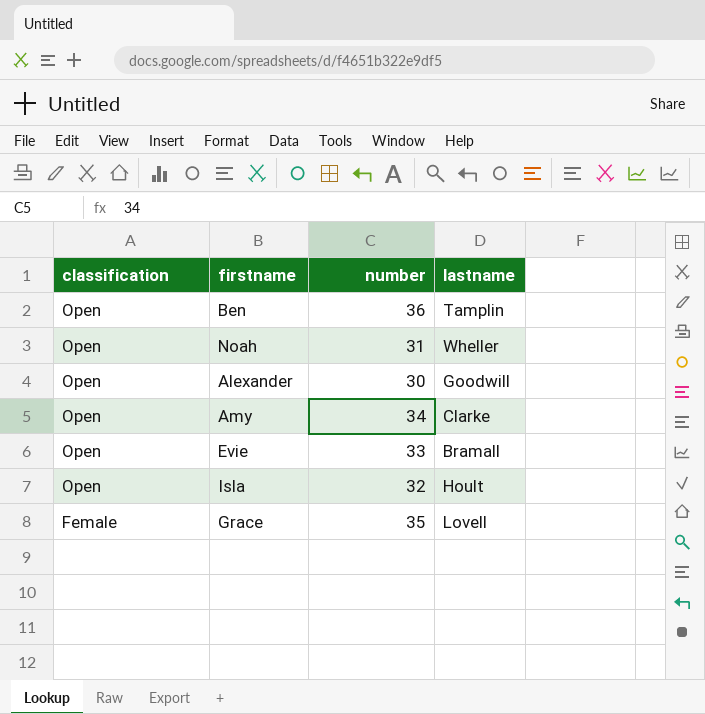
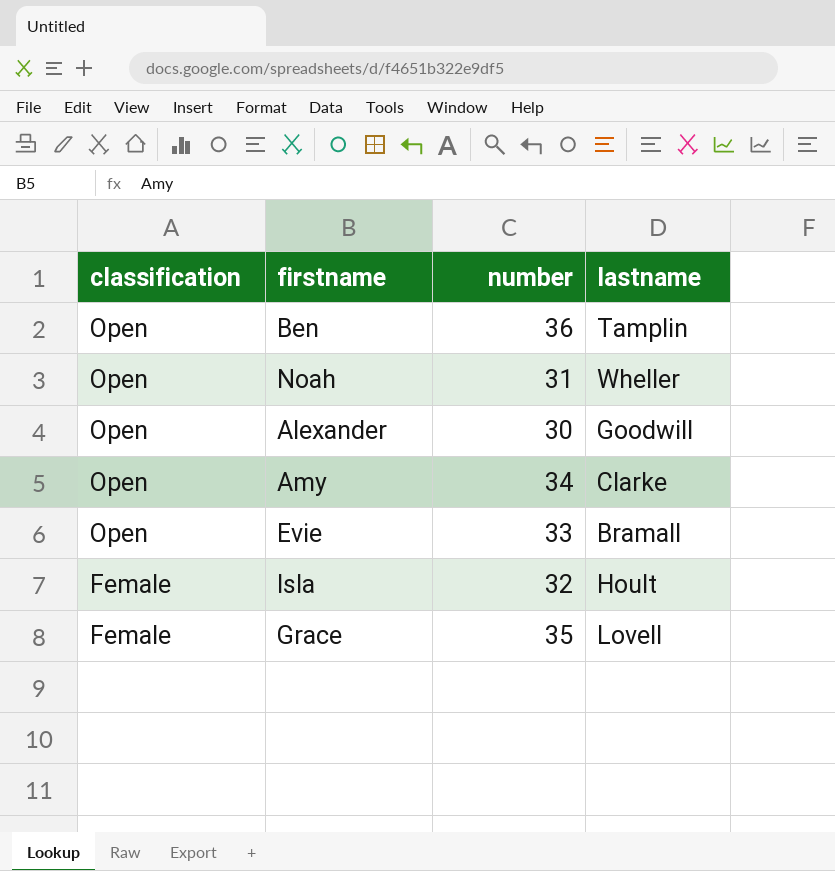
Isla | classification: Open -> Female

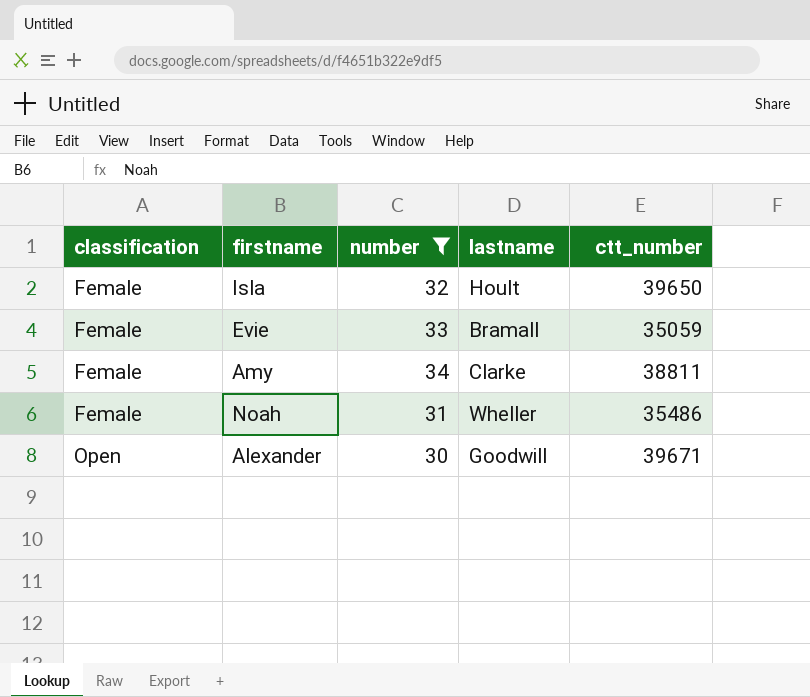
filter: none -> number <= 34
row order: classification descending -> classification ascending
column ctt_number | position: none -> 5
Evie | classification: Open -> Female
Amy | classification: Open -> Female
Noah | classification: Open -> Female

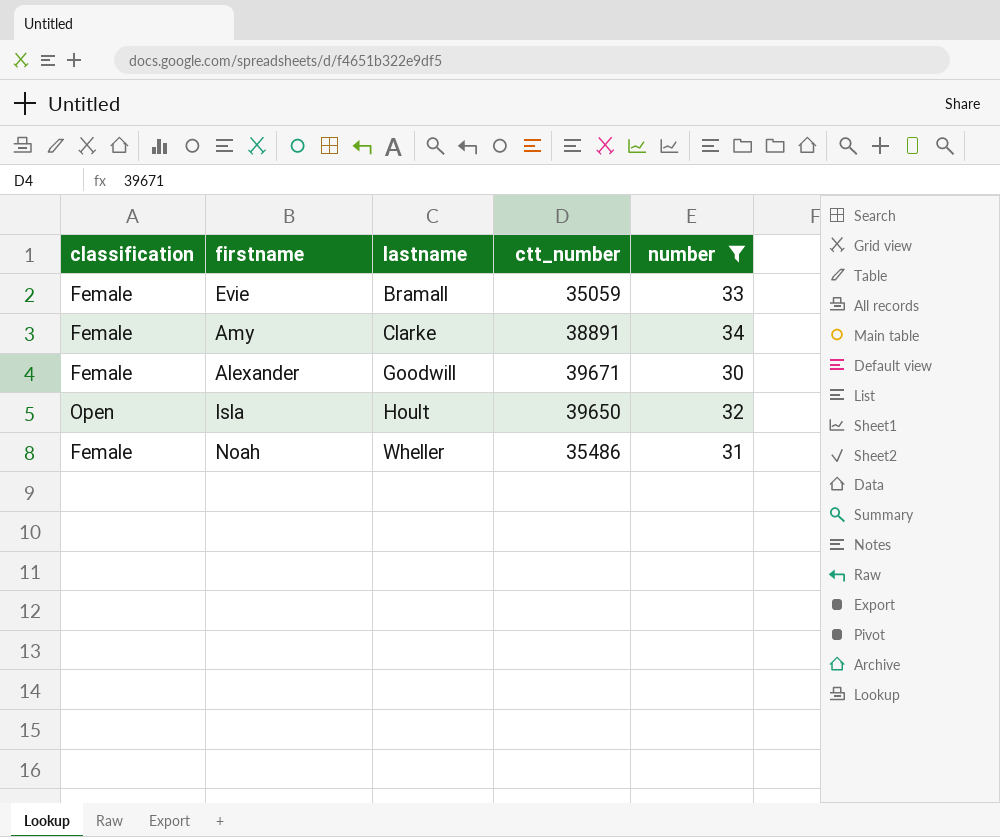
row order: classification ascending -> lastname ascending
column number | position: 3 -> 5
Amy | ctt_number: 38811 -> 38891
Alexander | classification: Open -> Female
Isla | classification: Female -> Open

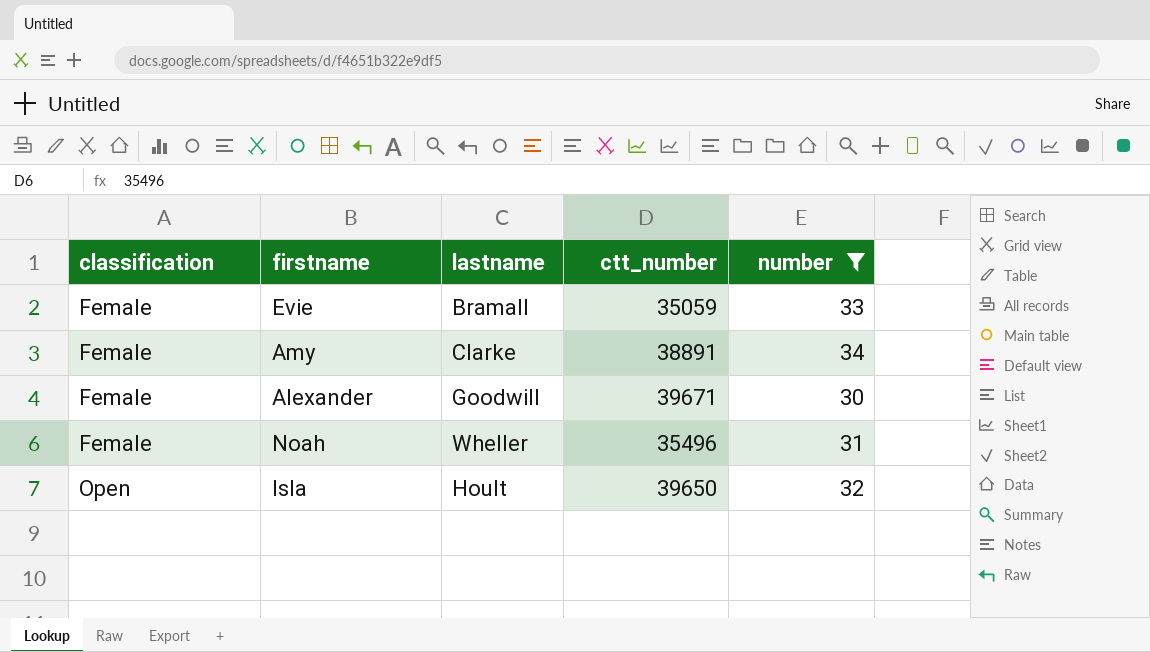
row order: lastname ascending -> classification ascending
Noah | ctt_number: 35486 -> 35496

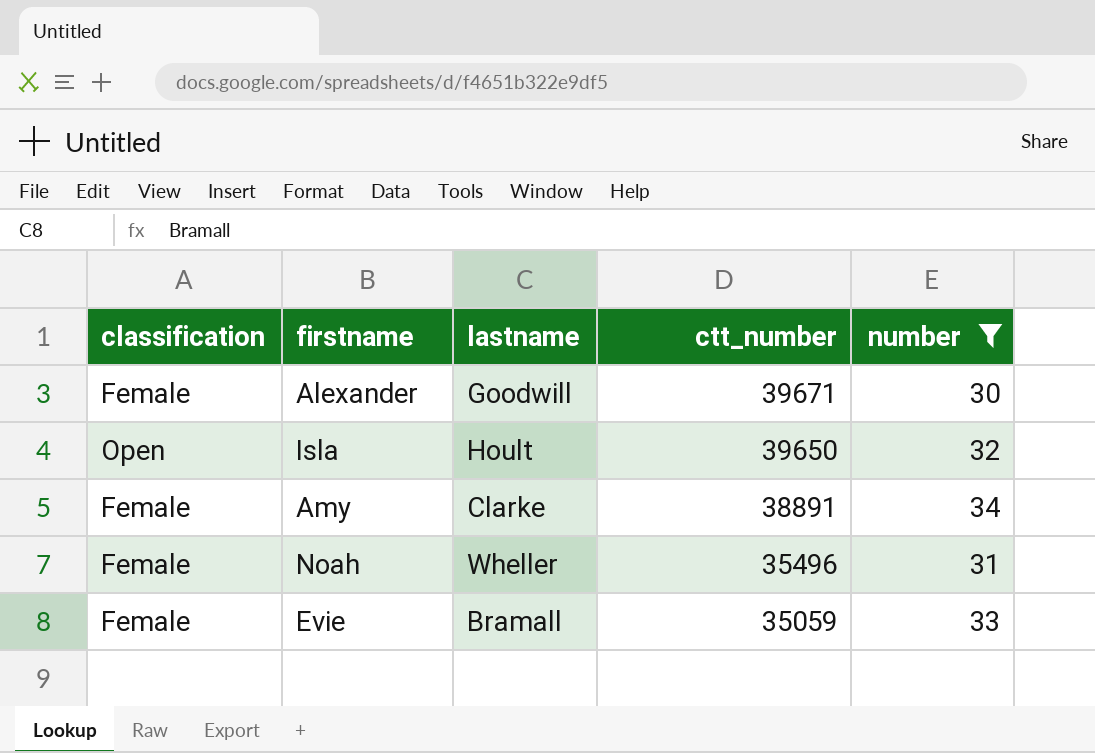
row order: classification ascending -> ctt_number descending

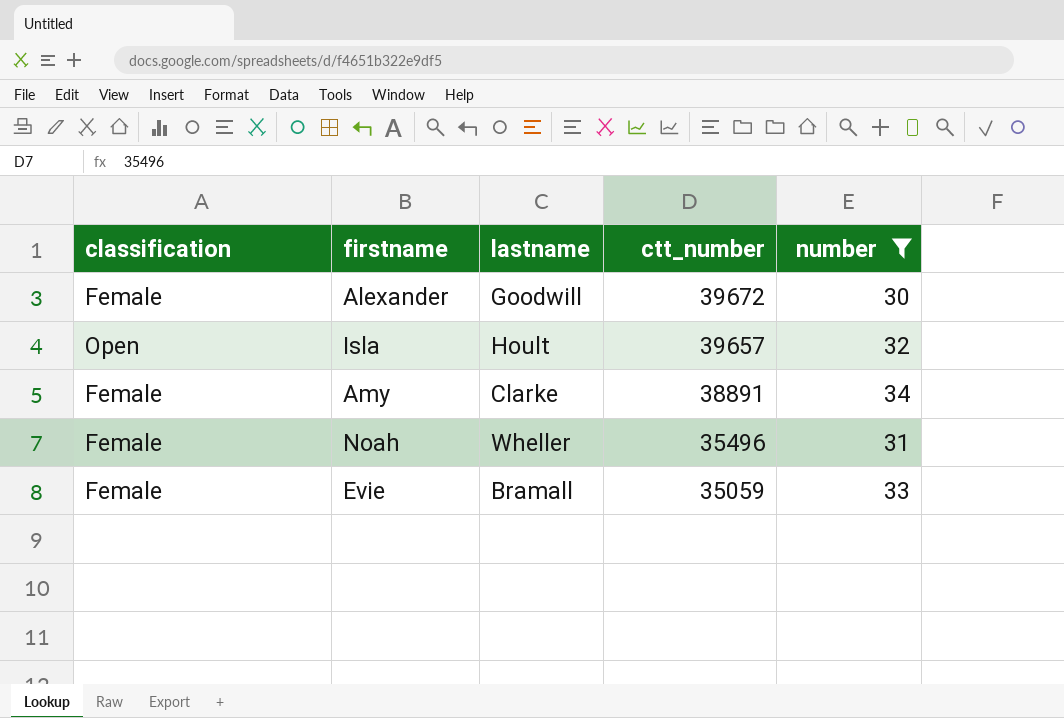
Alexander | ctt_number: 39671 -> 39672
Isla | ctt_number: 39650 -> 39657

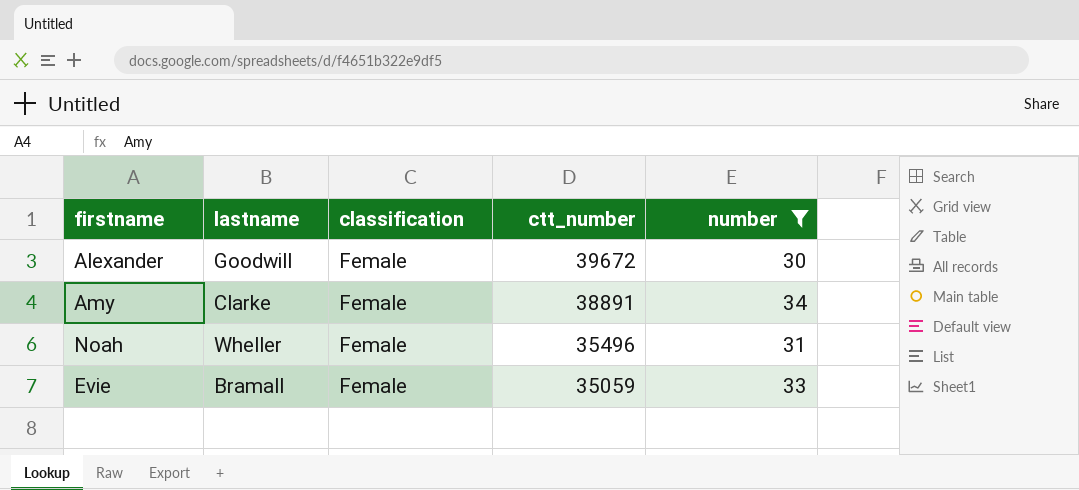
column classification | position: 1 -> 3
row Isla: Open | Hoult | 39657 | 32 -> none

